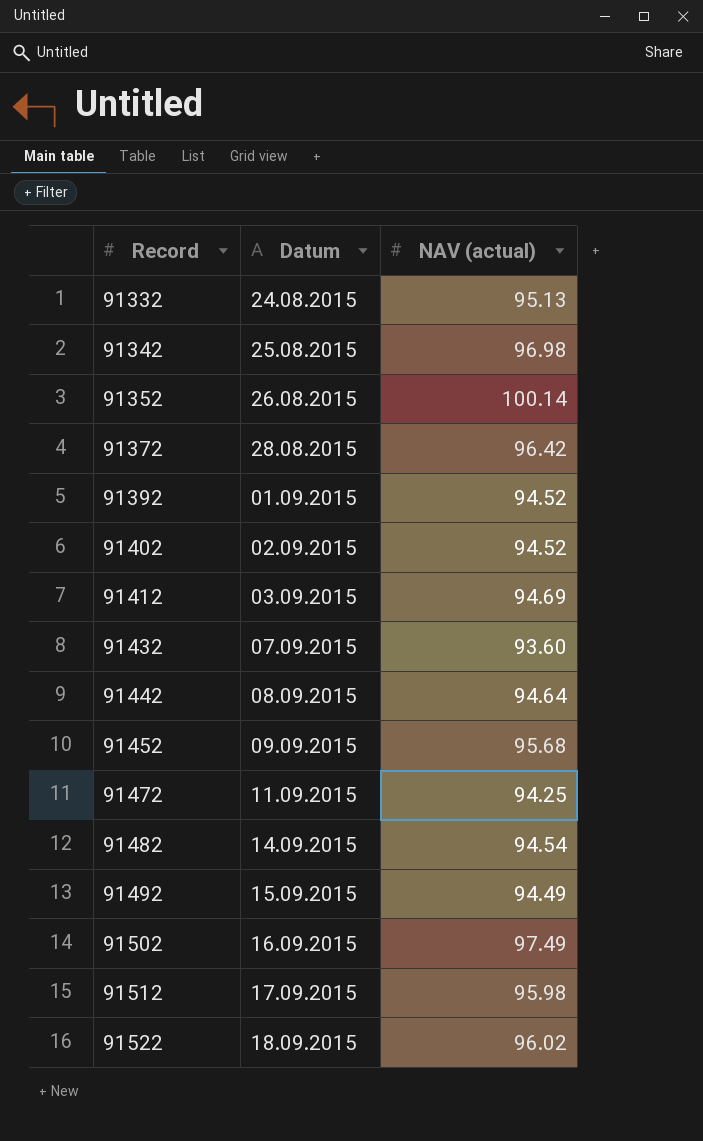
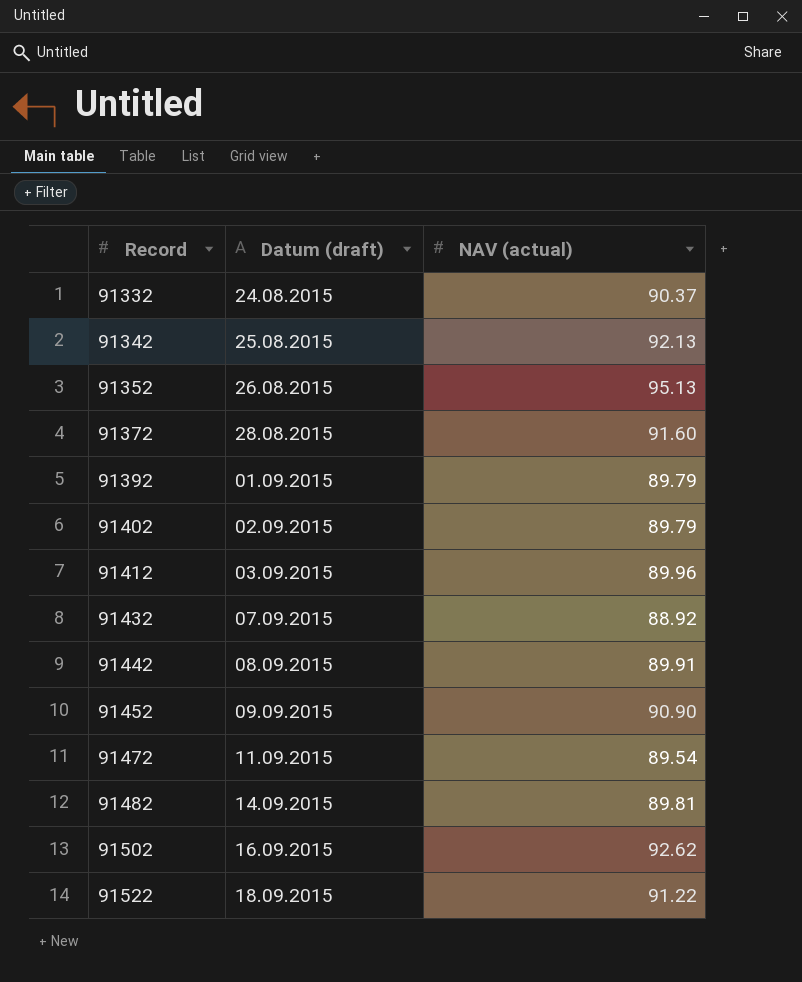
column name: Datum -> Datum (draft)
row 91492: 15.09.2015 | 94.49 -> none
row 91512: 17.09.2015 | 95.98 -> none
91332 | NAV (actual): 95.13 -> 90.37
91342 | NAV (actual): 96.98 -> 92.13
91352 | NAV (actual): 100.14 -> 95.13
91372 | NAV (actual): 96.42 -> 91.60
91392 | NAV (actual): 94.52 -> 89.79
91402 | NAV (actual): 94.52 -> 89.79
91412 | NAV (actual): 94.69 -> 89.96
91432 | NAV (actual): 93.60 -> 88.92
91442 | NAV (actual): 94.64 -> 89.91
91452 | NAV (actual): 95.68 -> 90.90
91472 | NAV (actual): 94.25 -> 89.54
91482 | NAV (actual): 94.54 -> 89.81
91502 | NAV (actual): 97.49 -> 92.62
91522 | NAV (actual): 96.02 -> 91.22

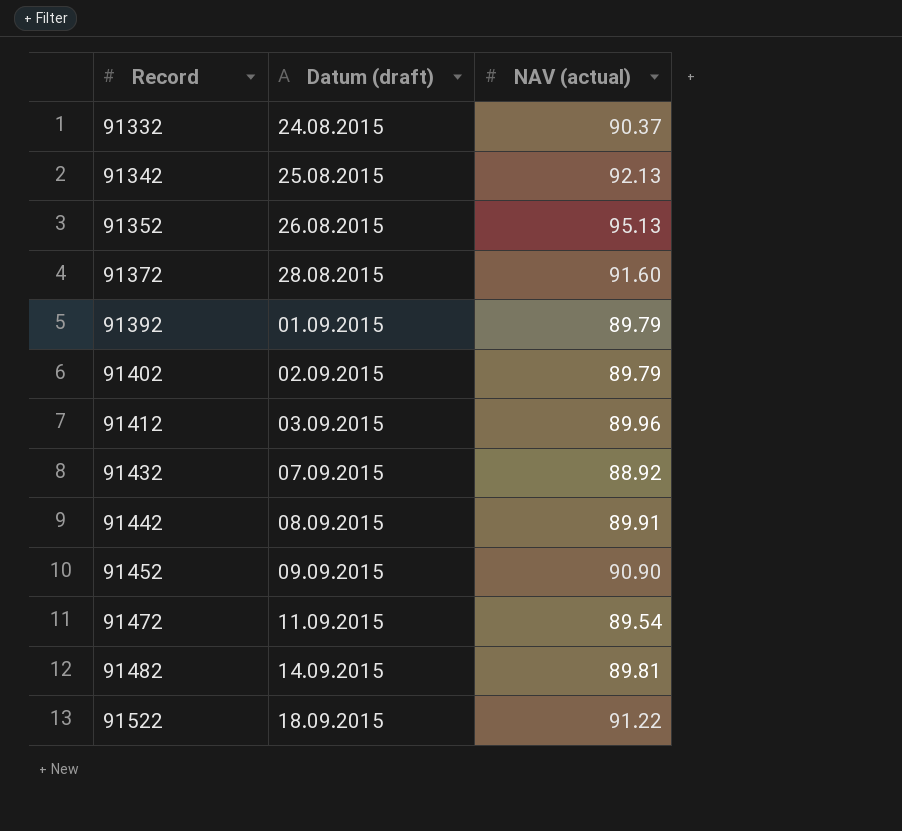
row 91502: 16.09.2015 | 92.62 -> none

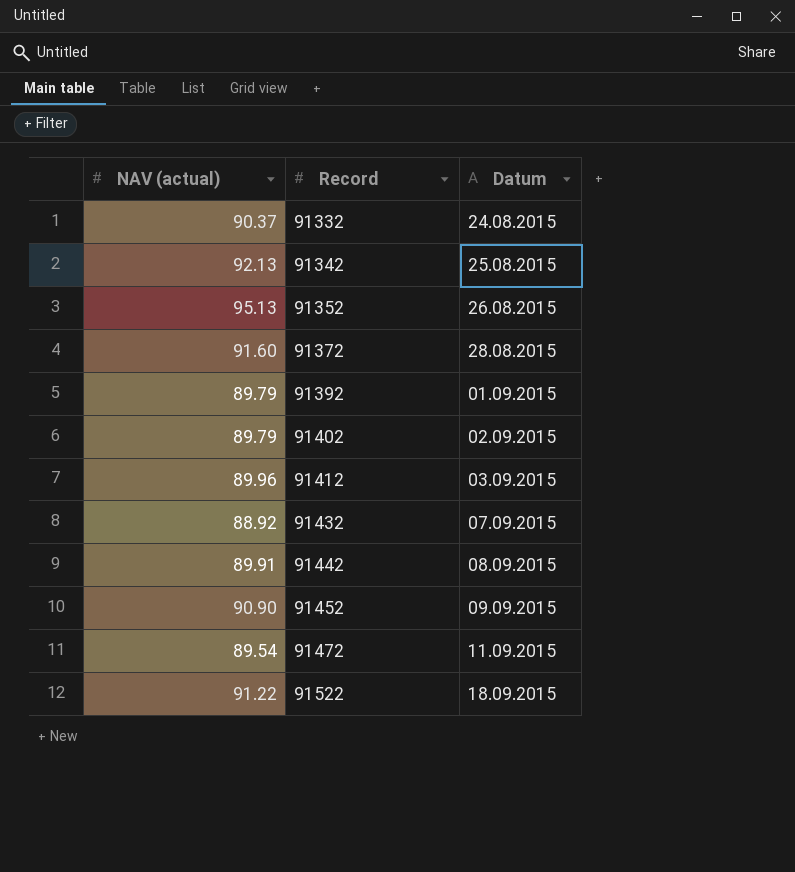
column NAV (actual) | position: 3 -> 1
column name: Datum (draft) -> Datum
row 91482: 14.09.2015 | 89.81 -> none

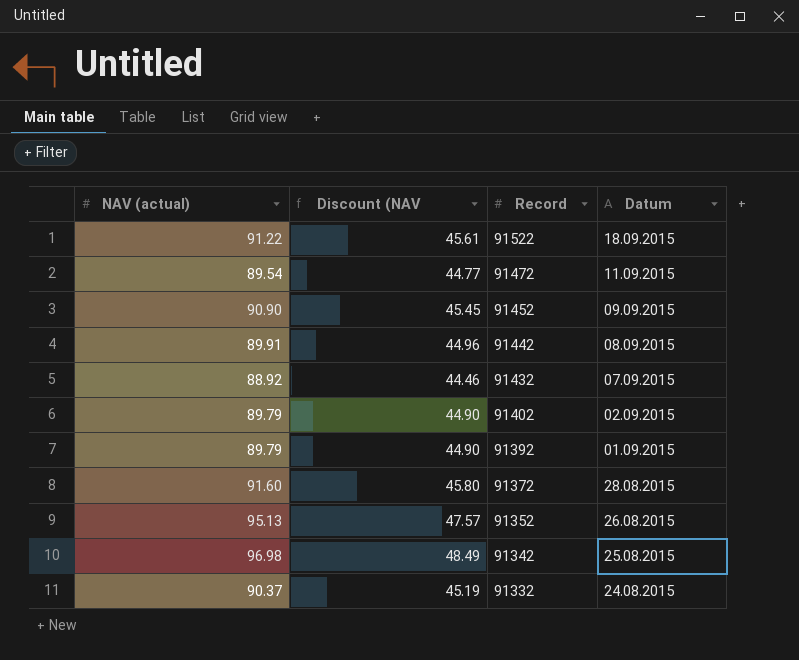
row order: Record ascending -> Record descending
column Discount (NAV | formula: none -> [NAV (actual)] * 0.5
row 91412: 89.96 | 03.09.2015 -> none
91342 | NAV (actual): 92.13 -> 96.98

